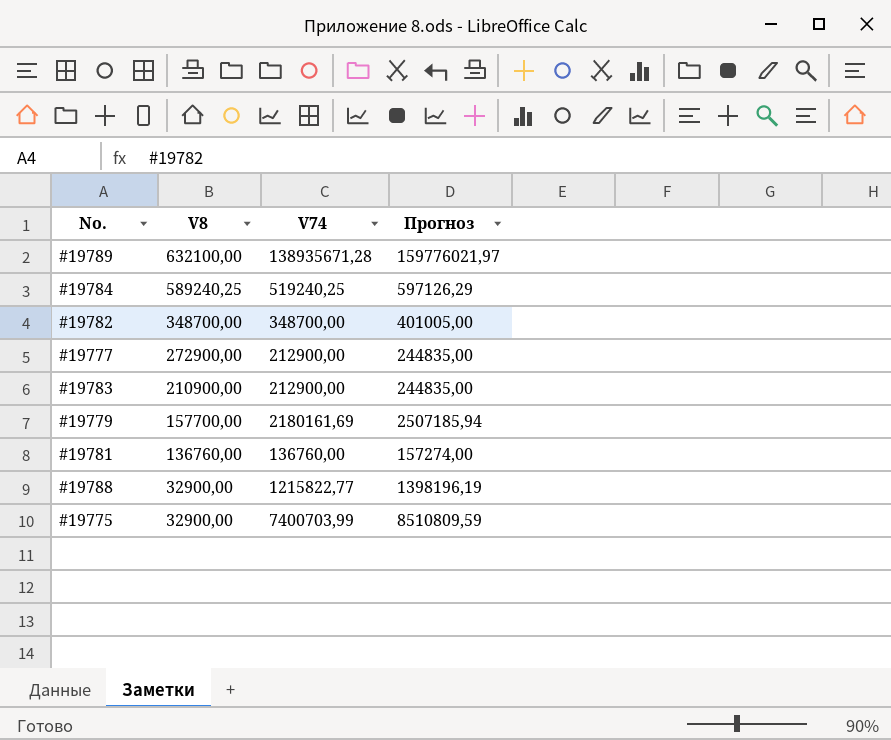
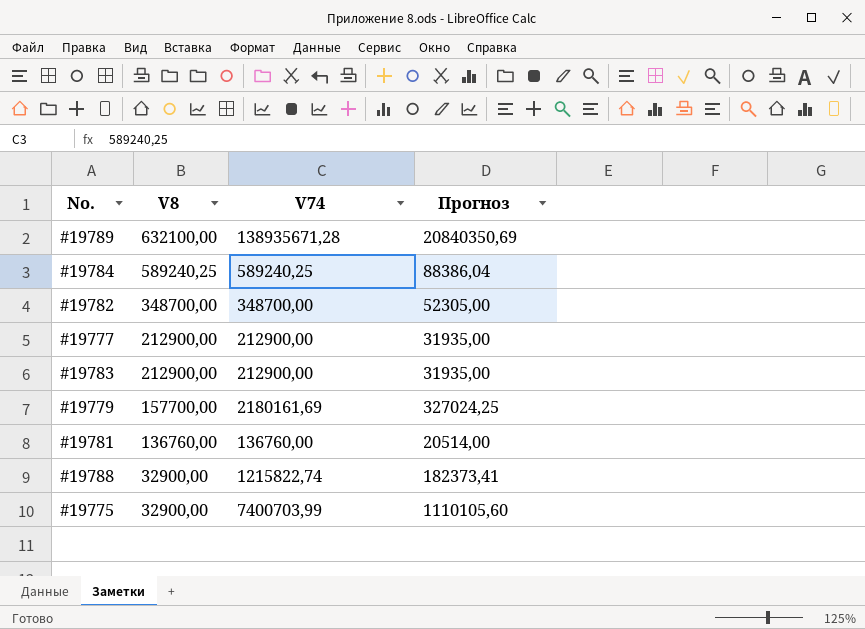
column Прогноз | formula: [V74] * 1,15 -> [V74] * 0,15
#19784 | V74: 519240,25 -> 589240,25
#19777 | V8: 272900,00 -> 212900,00
#19783 | V8: 210900,00 -> 212900,00
#19788 | V74: 1215822,77 -> 1215822,74

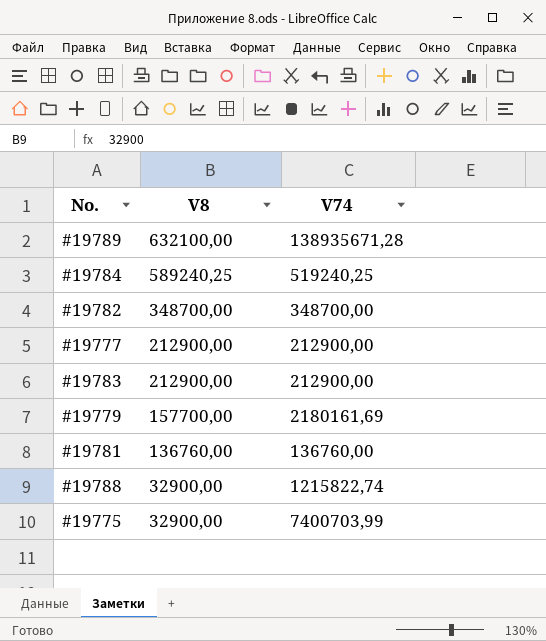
column Прогноз | formula: [V74] * 0,15 -> none
#19784 | V74: 589240,25 -> 519240,25

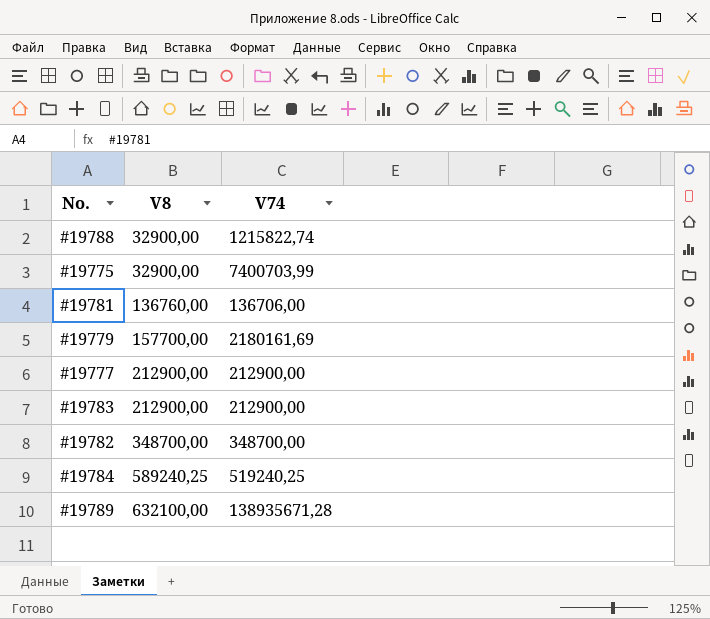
row order: V8 descending -> V8 ascending
#19781 | V74: 136760,00 -> 136706,00

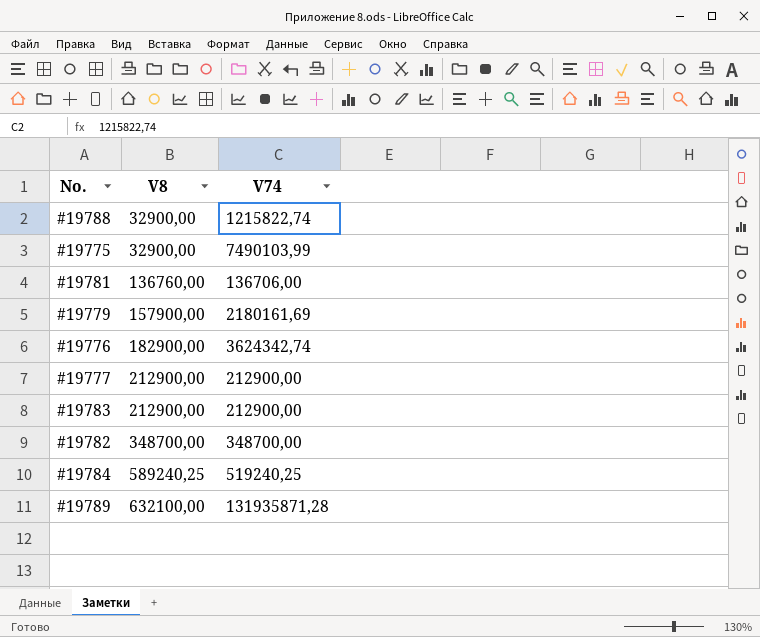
#19775 | V74: 7400703,99 -> 7490103,99
#19779 | V8: 157700,00 -> 157900,00
row #19776: none -> 182900,00 | 3624342,74
#19789 | V74: 138935671,28 -> 131935871,28

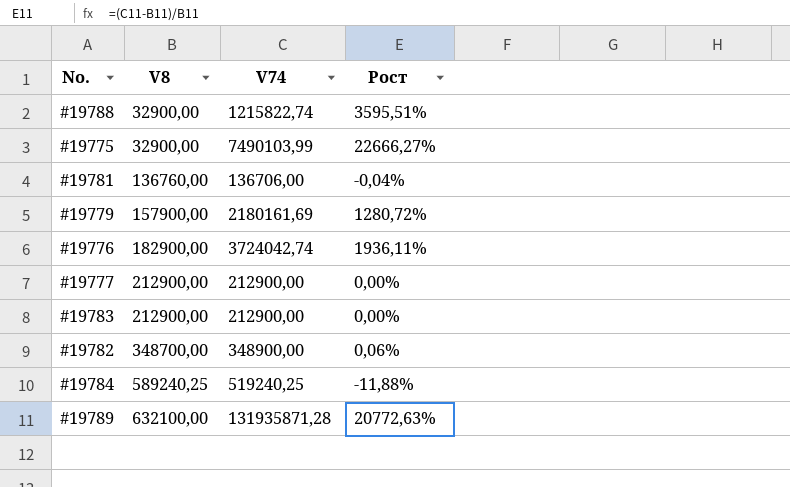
column Рост | formula: none -> ([V74] - [V8]) / [V8]
#19776 | V74: 3624342,74 -> 3724042,74
#19782 | V74: 348700,00 -> 348900,00

